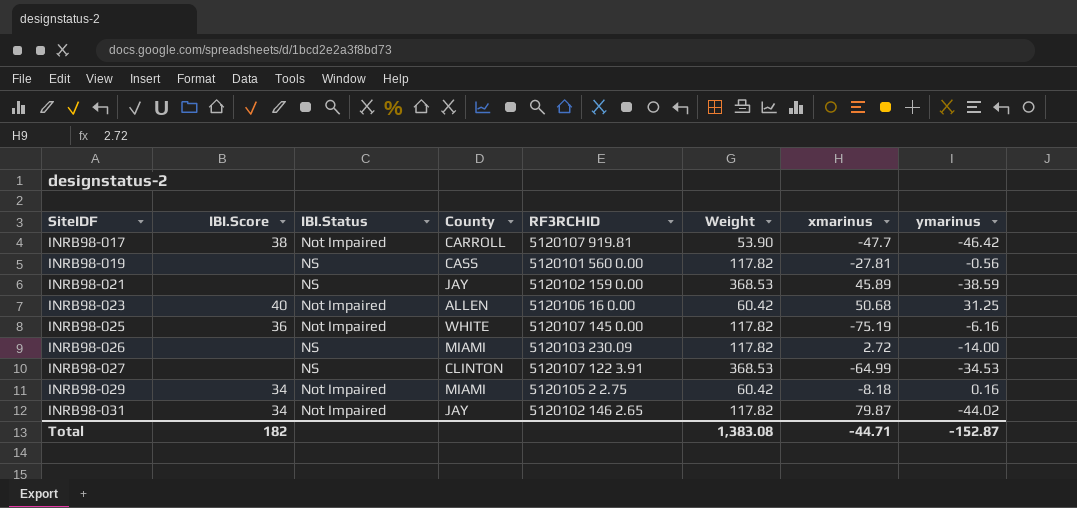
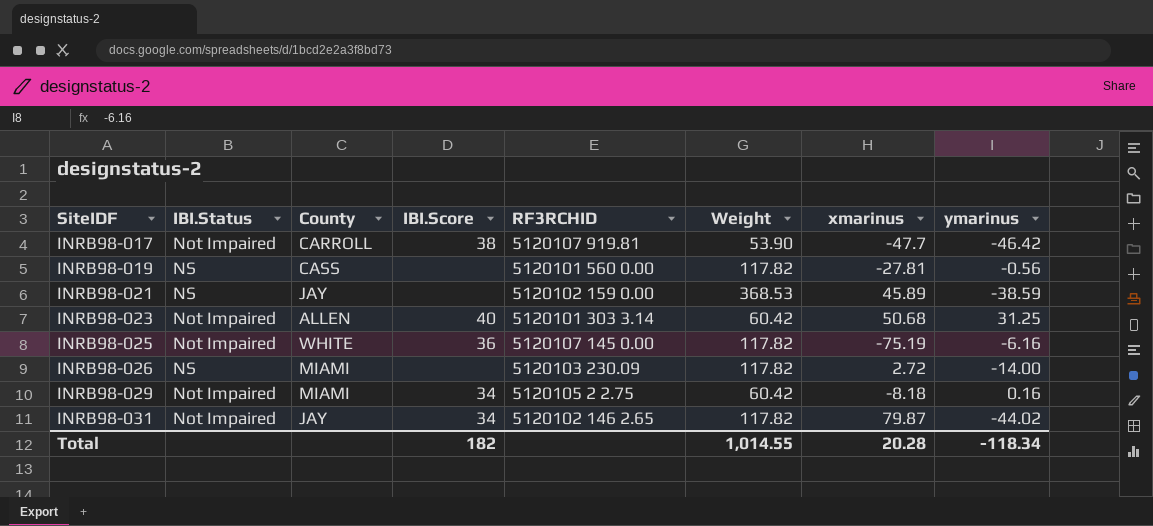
column IBI.Score | position: 2 -> 4
row INRB98-027: none | NS | CLINTON | 5120107 122 3.91 | 368.53 | -64.99 | -34.53 -> none
INRB98-023 | RF3RCHID: 5120106 16 0.00 -> 5120101 303 3.14
Total | Weight: 1,383.08 -> 1,014.55
Total | xmarinus: -44.71 -> 20.28
Total | ymarinus: -152.87 -> -118.34

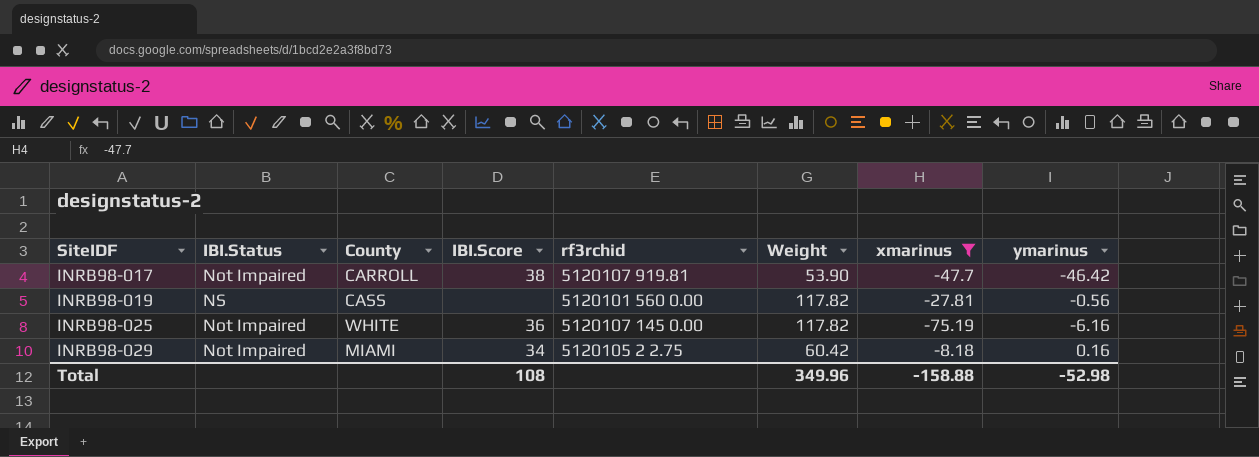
filter: none -> xmarinus <= -8.18
column name: RF3RCHID -> rf3rchid
Total | IBI.Score: 182 -> 108
Total | Weight: 1,014.55 -> 349.96
Total | xmarinus: 20.28 -> -158.88
Total | ymarinus: -118.34 -> -52.98

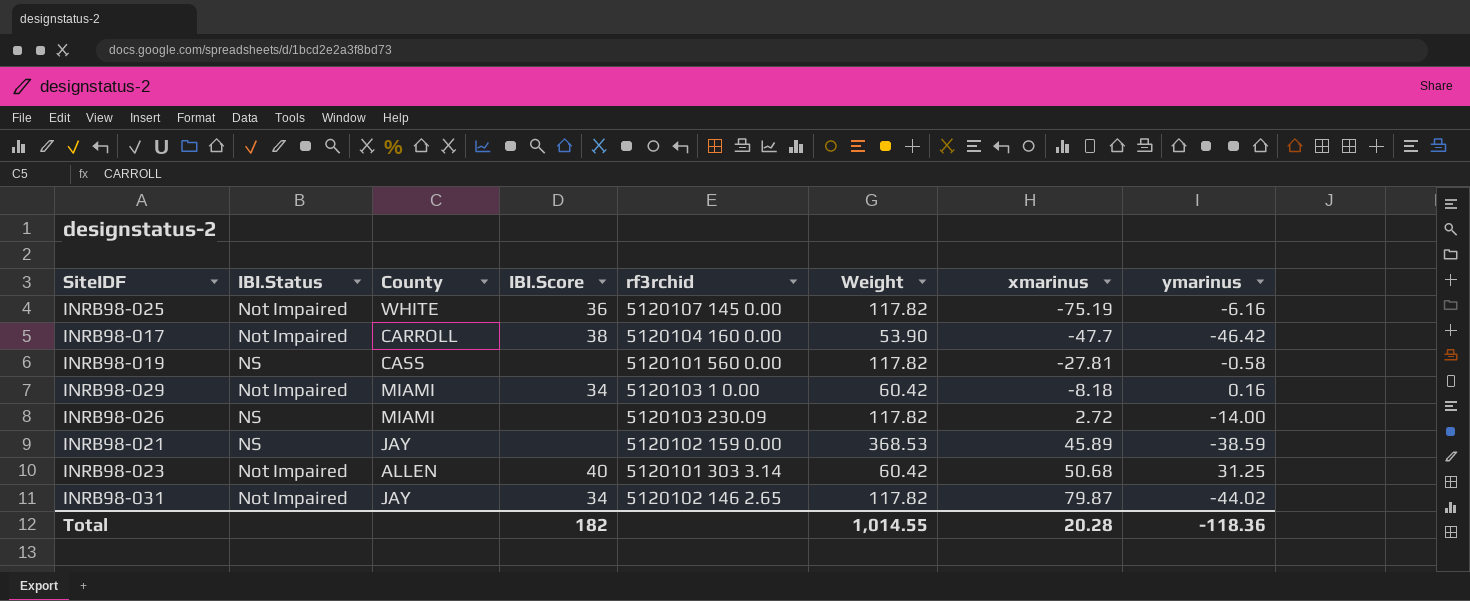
filter: xmarinus <= -8.18 -> none
row order: SiteIDF ascending -> xmarinus ascending
INRB98-017 | rf3rchid: 5120107 919.81 -> 5120104 160 0.00
INRB98-019 | ymarinus: -0.56 -> -0.58
INRB98-029 | rf3rchid: 5120105 2 2.75 -> 5120103 1 0.00
Total | IBI.Score: 108 -> 182
Total | Weight: 349.96 -> 1,014.55
Total | xmarinus: -158.88 -> 20.28
Total | ymarinus: -52.98 -> -118.36

